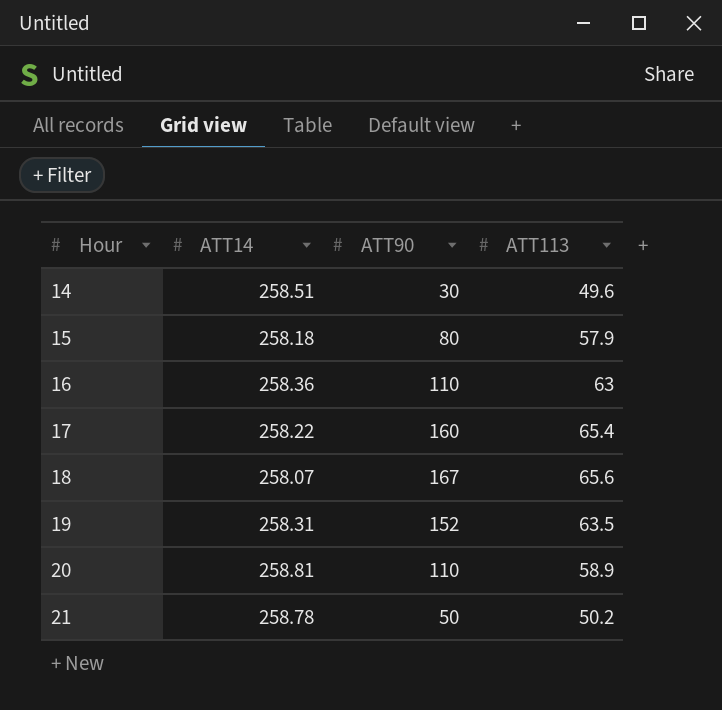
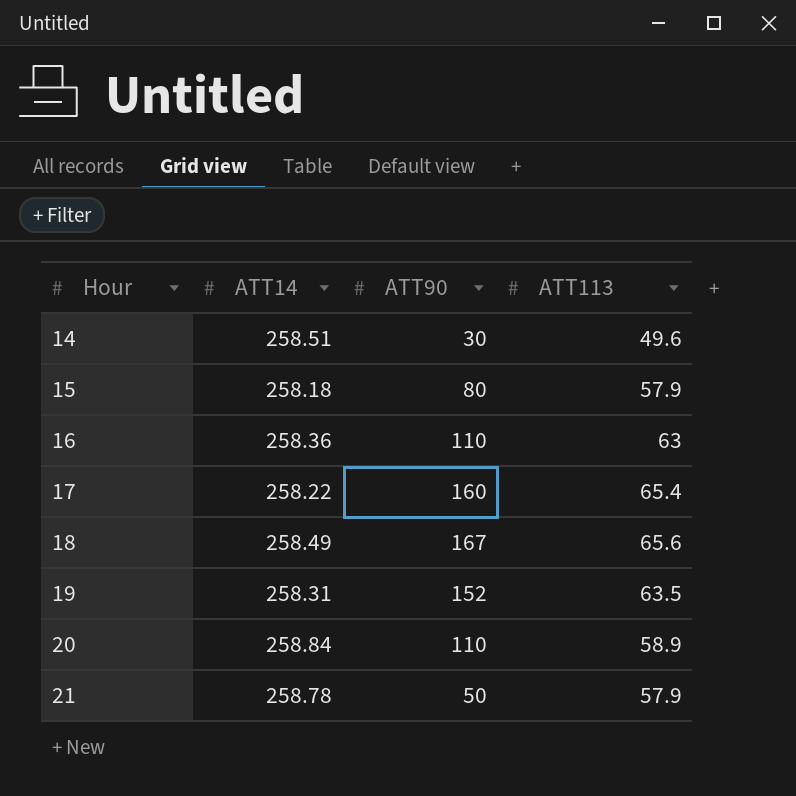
18 | ATT14: 258.07 -> 258.49
20 | ATT14: 258.81 -> 258.84
21 | ATT113: 50.2 -> 57.9

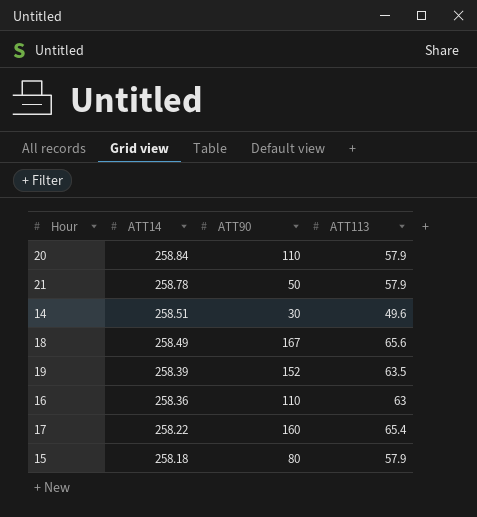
row order: Hour ascending -> ATT14 descending
20 | ATT113: 58.9 -> 57.9
19 | ATT14: 258.31 -> 258.39

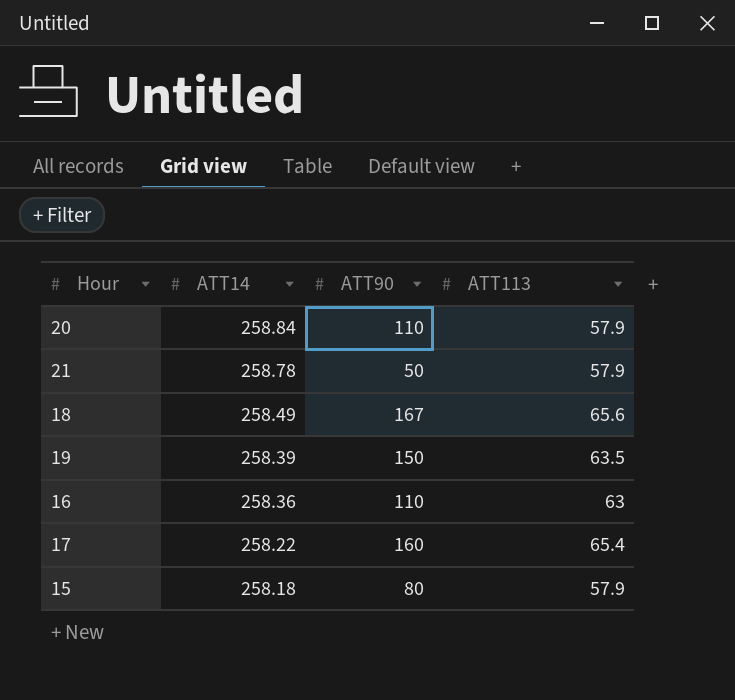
row 14: 258.51 | 30 | 49.6 -> none
19 | ATT90: 152 -> 150

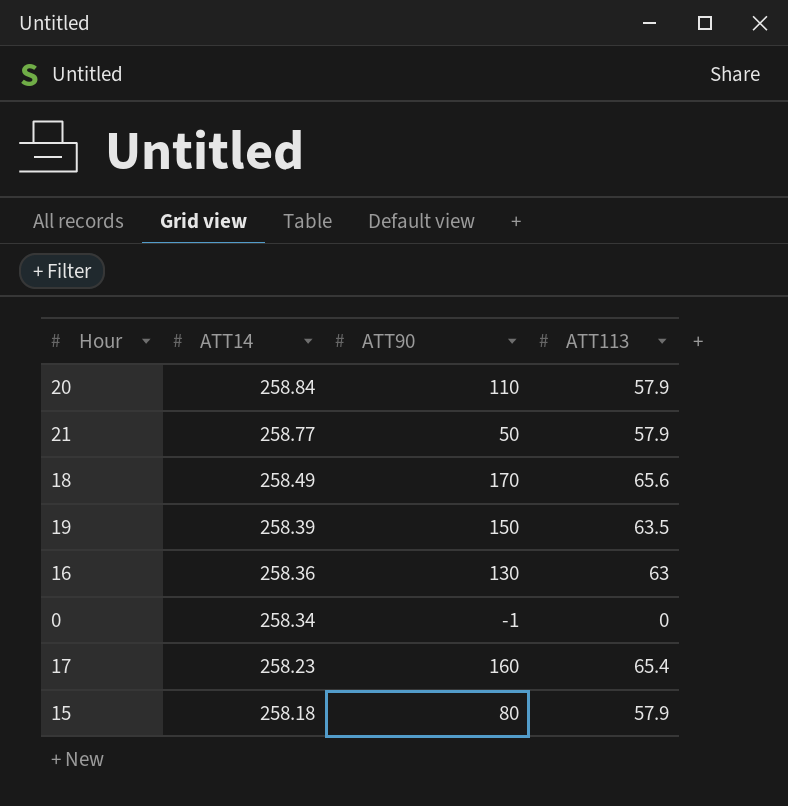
21 | ATT14: 258.78 -> 258.77
18 | ATT90: 167 -> 170
16 | ATT90: 110 -> 130
row 0: none -> 258.34 | -1 | 0
17 | ATT14: 258.22 -> 258.23

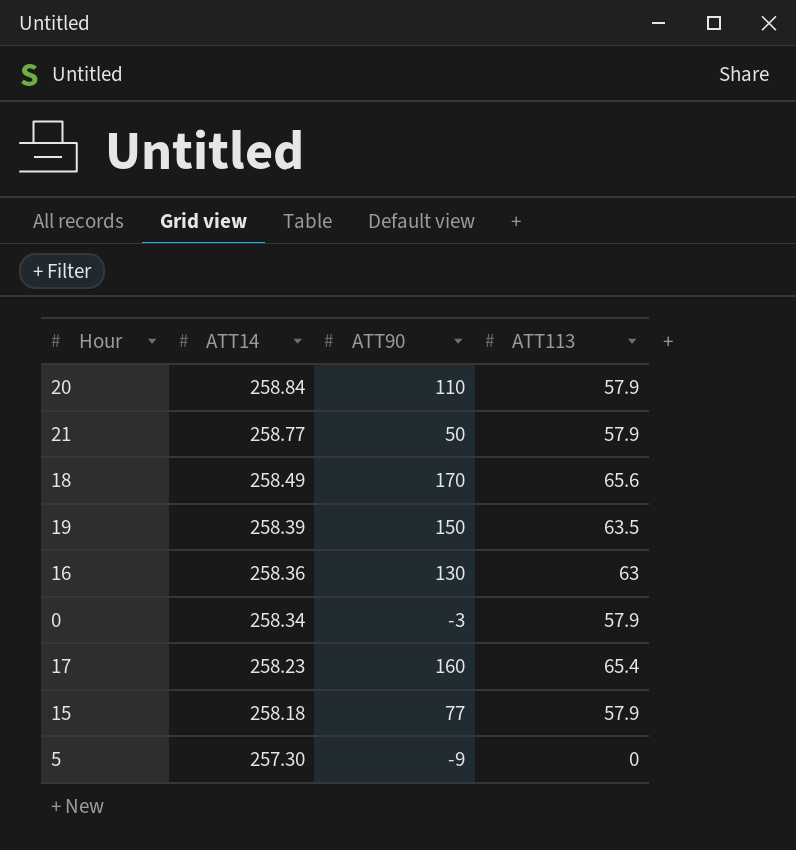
0 | ATT90: -1 -> -3
0 | ATT113: 0 -> 57.9
15 | ATT90: 80 -> 77
row 5: none -> 257.30 | -9 | 0

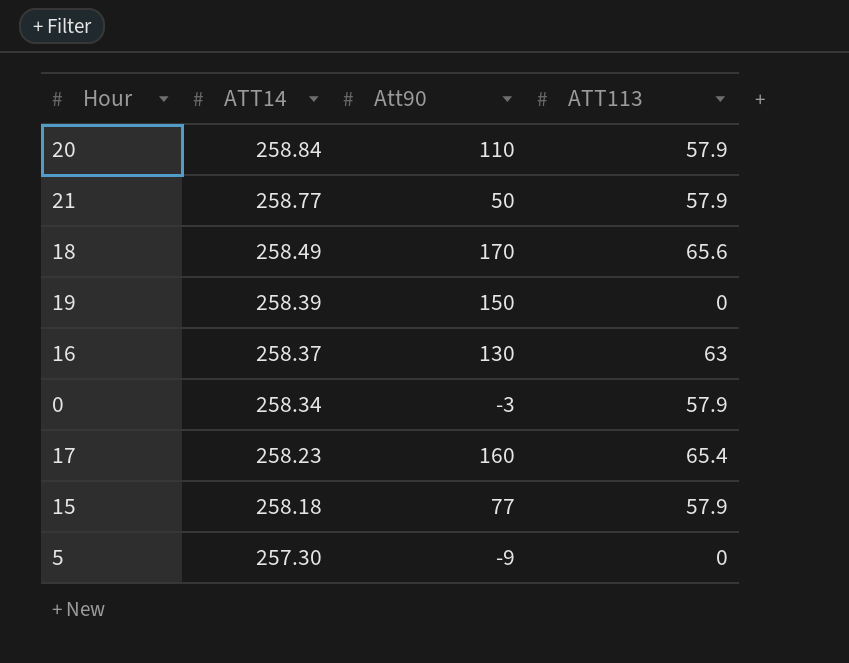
column name: ATT90 -> Att90
19 | ATT113: 63.5 -> 0
16 | ATT14: 258.36 -> 258.37

